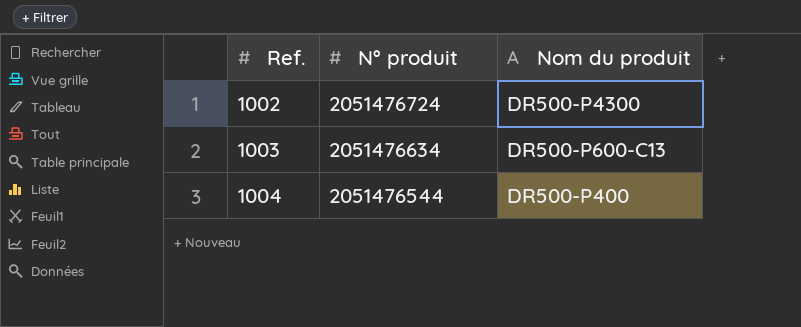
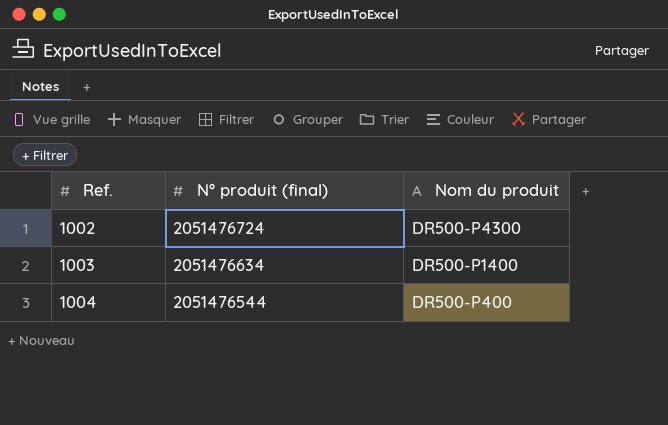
column name: N° produit -> N° produit (final)
1003 | Nom du produit: DR500-P600-C13 -> DR500-P1400

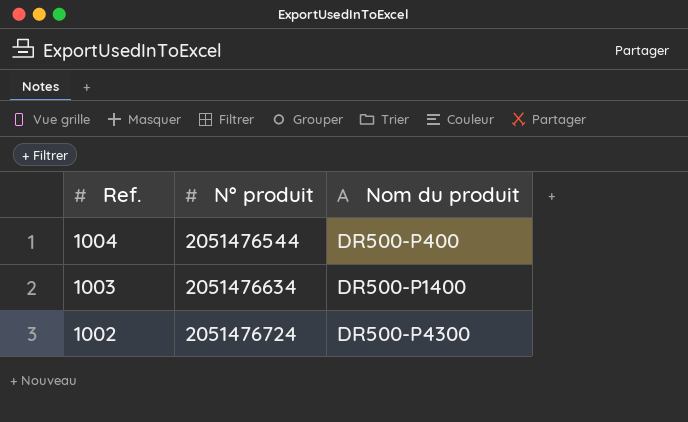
row order: Ref. ascending -> Ref. descending
column name: N° produit (final) -> N° produit

